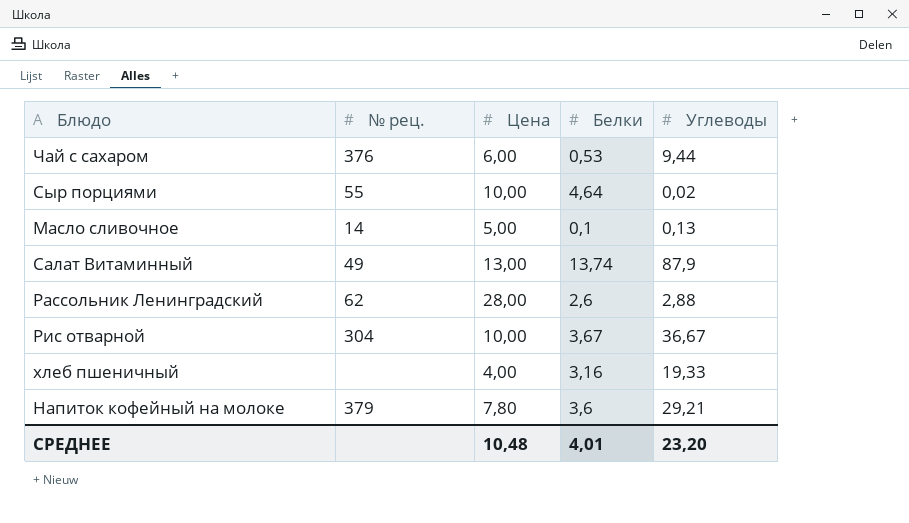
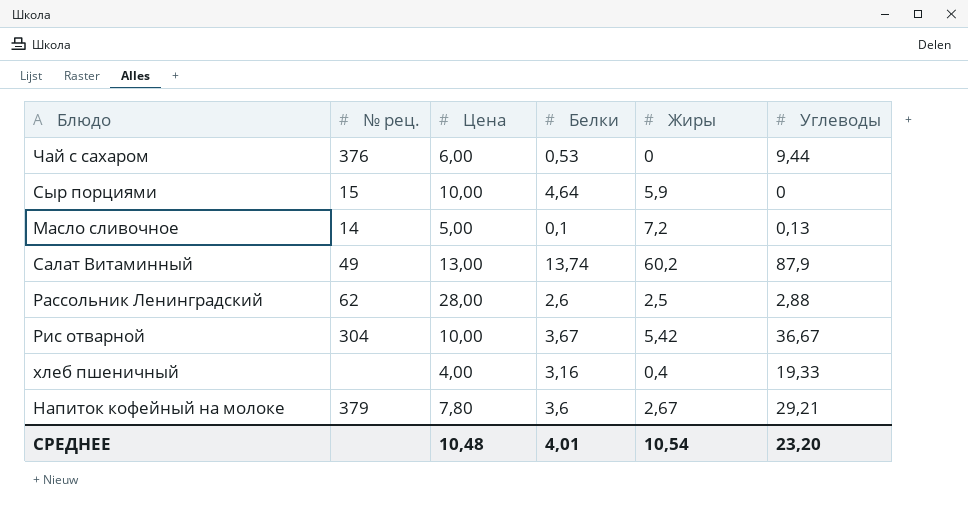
column Жиры | position: none -> 5
Сыр порциями | № рец.: 55 -> 15
Сыр порциями | Углеводы: 0,02 -> 0

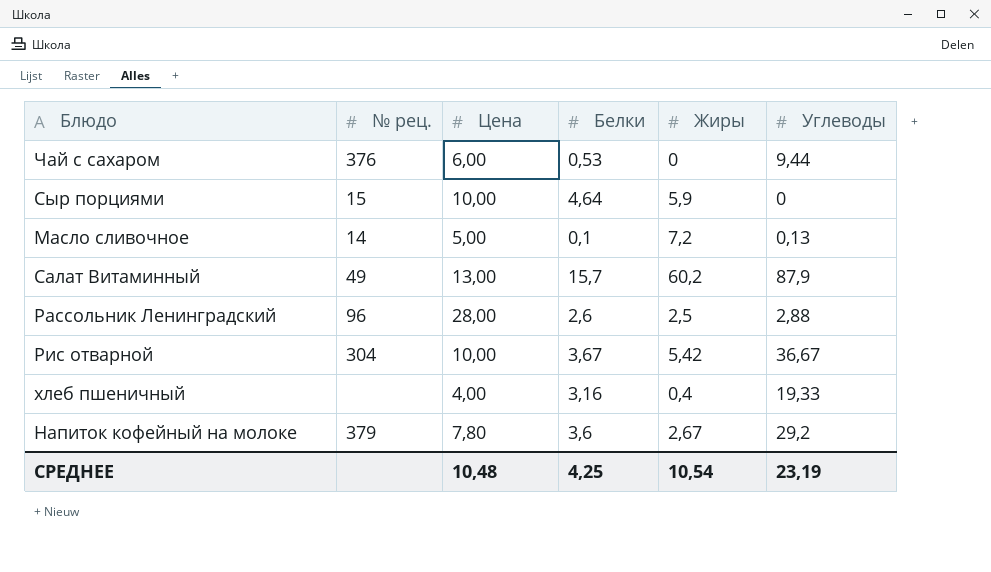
Салат Витаминный | Белки: 13,74 -> 15,7
Рассольник Ленинградский | № рец.: 62 -> 96
Напиток кофейный на молоке | Углеводы: 29,21 -> 29,2
СРЕДНЕЕ | Белки: 4,01 -> 4,25
СРЕДНЕЕ | Углеводы: 23,20 -> 23,19

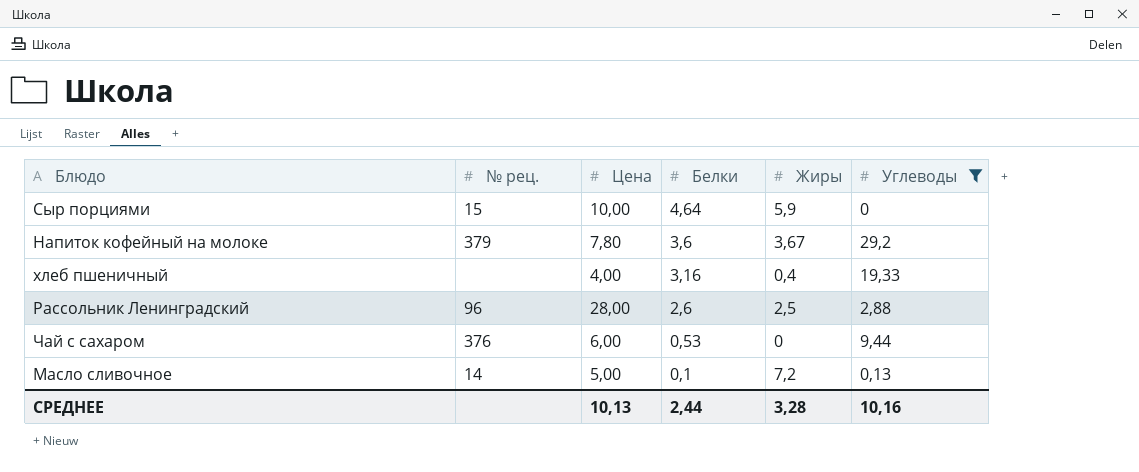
filter: none -> Углеводы <= 29,2
row order: none -> Белки descending
Напиток кофейный на молоке | Жиры: 2,67 -> 3,67
СРЕДНЕЕ | Цена: 10,48 -> 10,13
СРЕДНЕЕ | Белки: 4,25 -> 2,44
СРЕДНЕЕ | Жиры: 10,54 -> 3,28
СРЕДНЕЕ | Углеводы: 23,19 -> 10,16

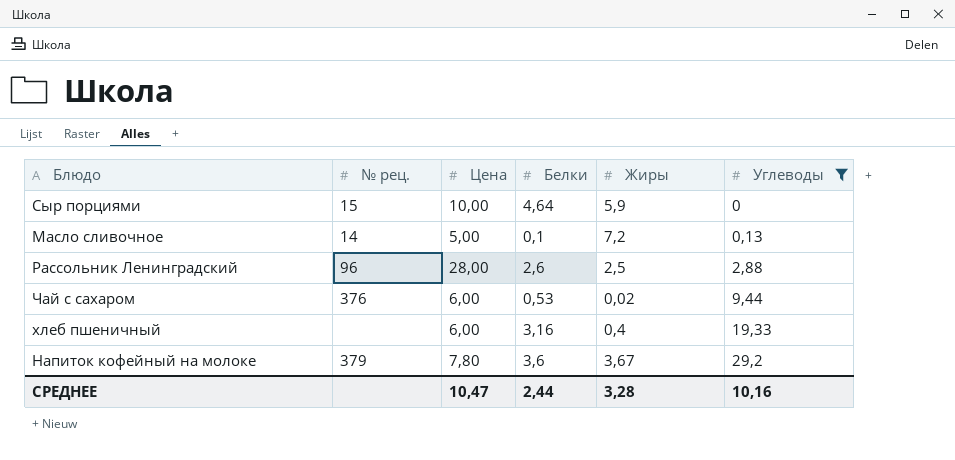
row order: Белки descending -> Углеводы ascending
Чай с сахаром | Жиры: 0 -> 0,02
хлеб пшеничный | Цена: 4,00 -> 6,00
СРЕДНЕЕ | Цена: 10,13 -> 10,47

